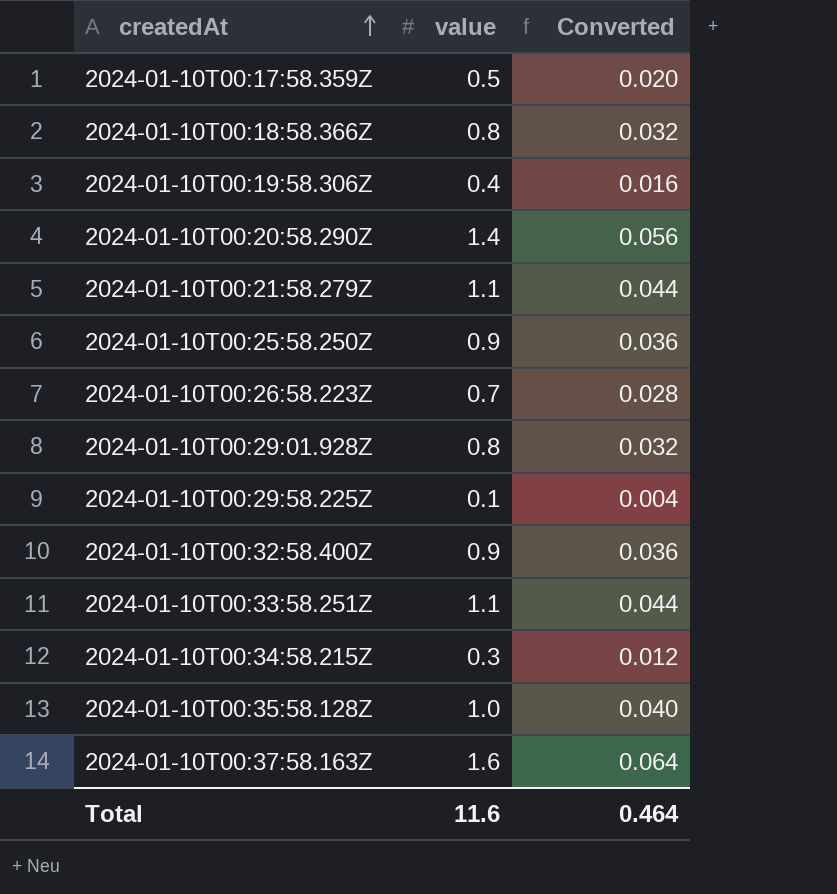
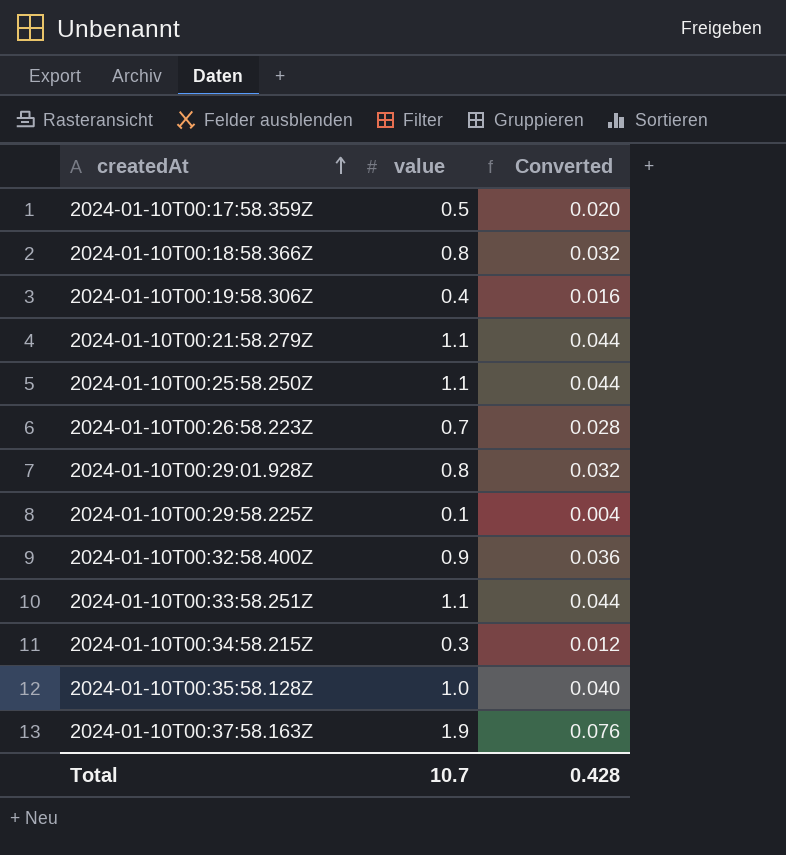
row 2024-01-10T00:20:58.290Z: 1.4 | 0.056 -> none
2024-01-10T00:25:58.250Z | value: 0.9 -> 1.1
2024-01-10T00:25:58.250Z | Converted: 0.036 -> 0.044
2024-01-10T00:37:58.163Z | value: 1.6 -> 1.9
2024-01-10T00:37:58.163Z | Converted: 0.064 -> 0.076
Total | value: 11.6 -> 10.7
Total | Converted: 0.464 -> 0.428

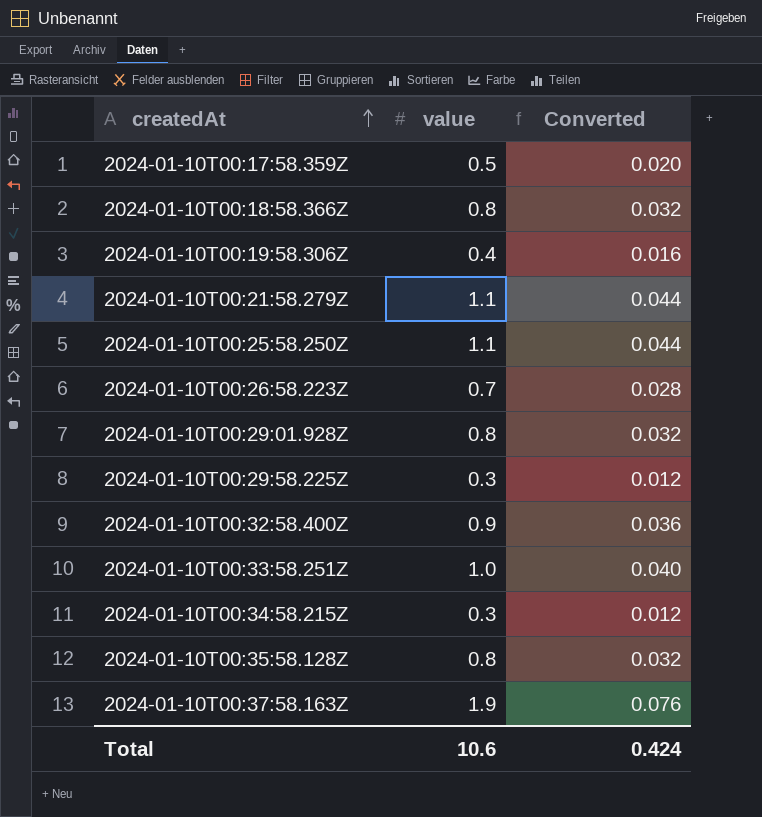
2024-01-10T00:29:58.225Z | value: 0.1 -> 0.3
2024-01-10T00:29:58.225Z | Converted: 0.004 -> 0.012
2024-01-10T00:33:58.251Z | value: 1.1 -> 1.0
2024-01-10T00:33:58.251Z | Converted: 0.044 -> 0.040
2024-01-10T00:35:58.128Z | value: 1.0 -> 0.8
2024-01-10T00:35:58.128Z | Converted: 0.040 -> 0.032
Total | value: 10.7 -> 10.6
Total | Converted: 0.428 -> 0.424

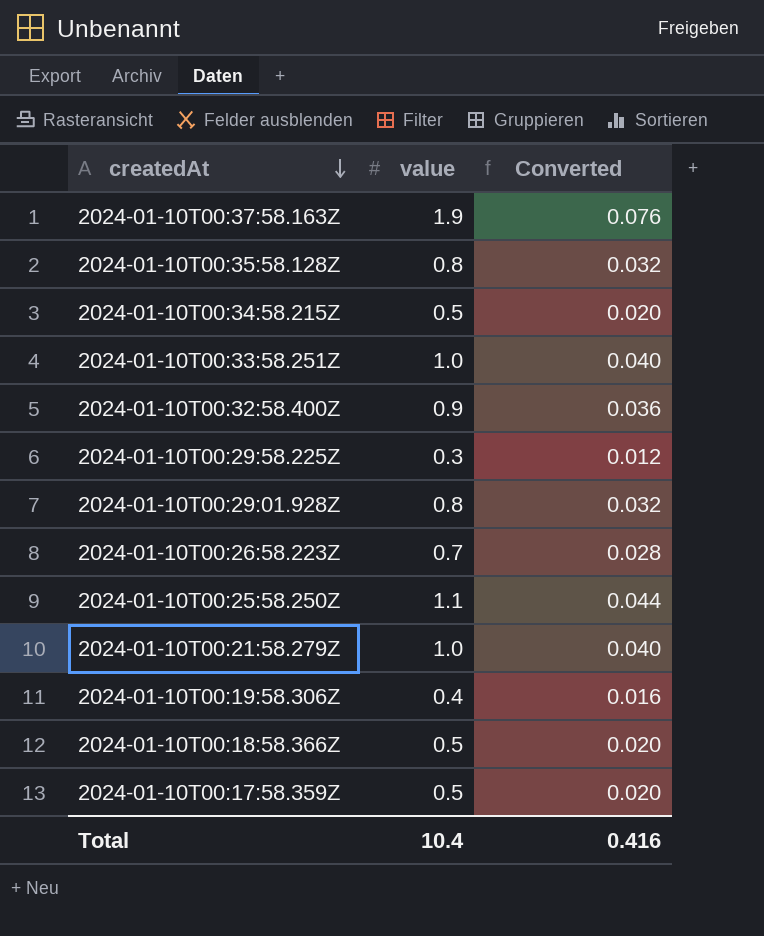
row order: createdAt ascending -> createdAt descending
2024-01-10T00:34:58.215Z | value: 0.3 -> 0.5
2024-01-10T00:34:58.215Z | Converted: 0.012 -> 0.020
2024-01-10T00:21:58.279Z | value: 1.1 -> 1.0
2024-01-10T00:21:58.279Z | Converted: 0.044 -> 0.040
2024-01-10T00:18:58.366Z | value: 0.8 -> 0.5
2024-01-10T00:18:58.366Z | Converted: 0.032 -> 0.020
Total | value: 10.6 -> 10.4
Total | Converted: 0.424 -> 0.416

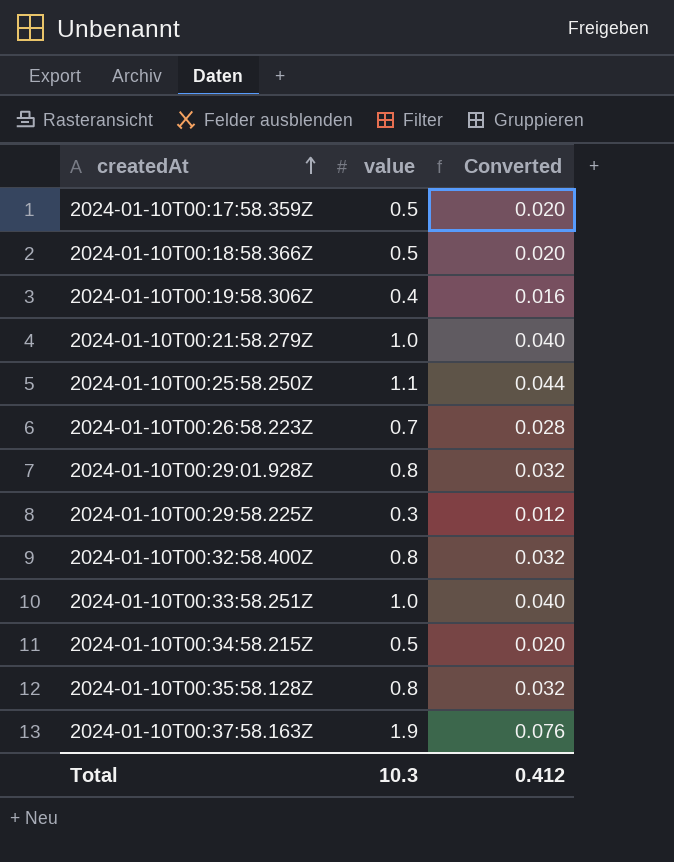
row order: createdAt descending -> createdAt ascending
2024-01-10T00:32:58.400Z | value: 0.9 -> 0.8
2024-01-10T00:32:58.400Z | Converted: 0.036 -> 0.032
Total | value: 10.4 -> 10.3
Total | Converted: 0.416 -> 0.412

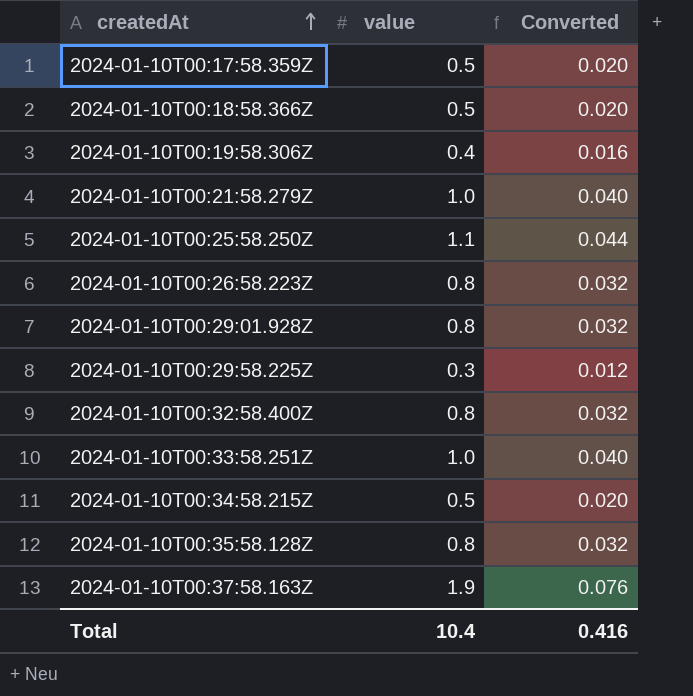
2024-01-10T00:26:58.223Z | value: 0.7 -> 0.8
2024-01-10T00:26:58.223Z | Converted: 0.028 -> 0.032
Total | value: 10.3 -> 10.4
Total | Converted: 0.412 -> 0.416

